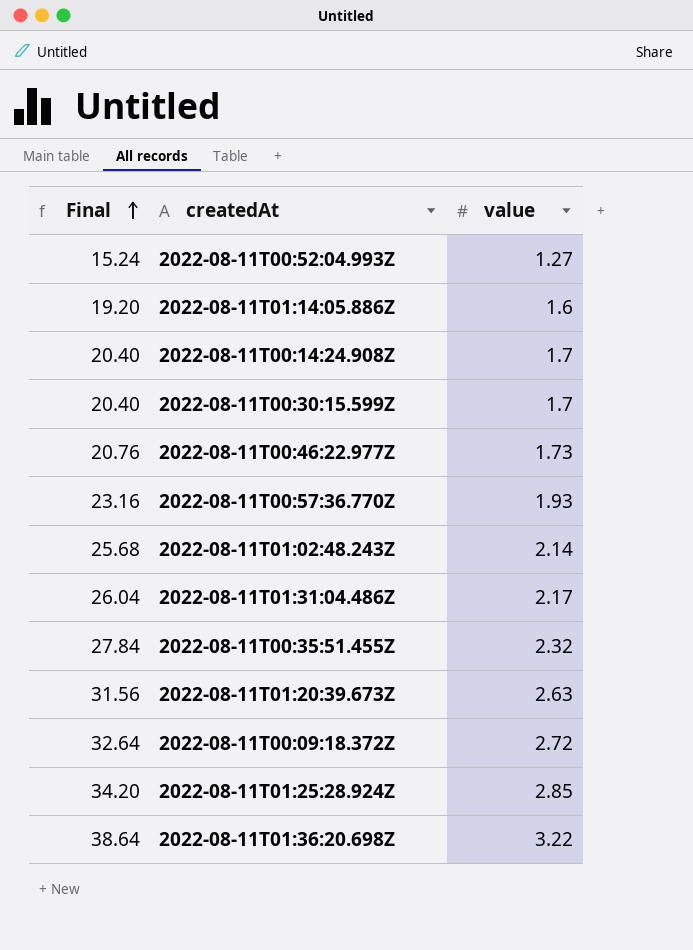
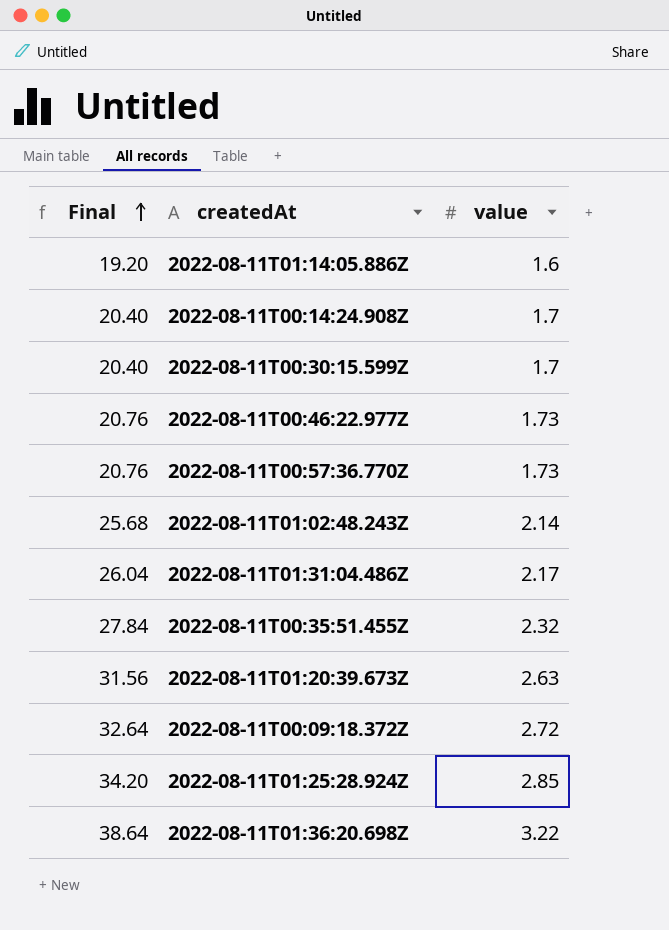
row 2022-08-11T00:52:04.993Z: 15.24 | 1.27 -> none
2022-08-11T00:57:36.770Z | Final: 23.16 -> 20.76
2022-08-11T00:57:36.770Z | value: 1.93 -> 1.73

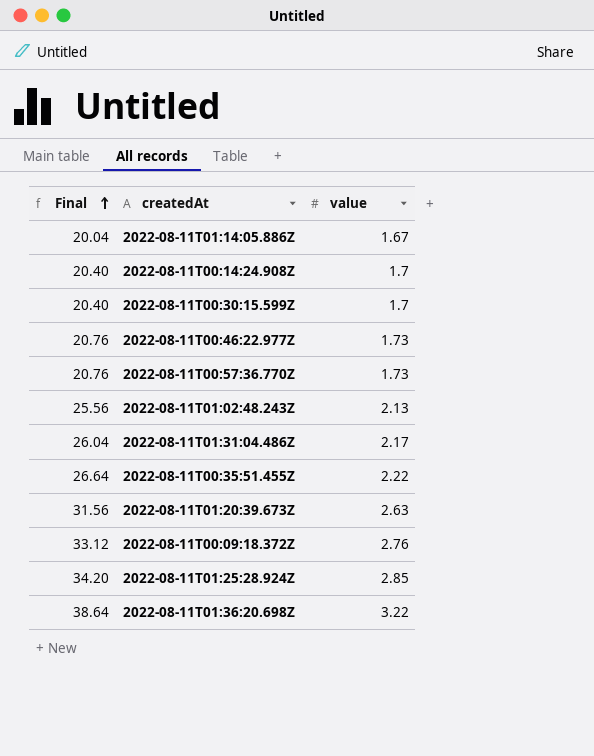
2022-08-11T01:14:05.886Z | Final: 19.20 -> 20.04
2022-08-11T01:14:05.886Z | value: 1.6 -> 1.67
2022-08-11T01:02:48.243Z | Final: 25.68 -> 25.56
2022-08-11T01:02:48.243Z | value: 2.14 -> 2.13
2022-08-11T00:35:51.455Z | Final: 27.84 -> 26.64
2022-08-11T00:35:51.455Z | value: 2.32 -> 2.22
2022-08-11T00:09:18.372Z | Final: 32.64 -> 33.12
2022-08-11T00:09:18.372Z | value: 2.72 -> 2.76

